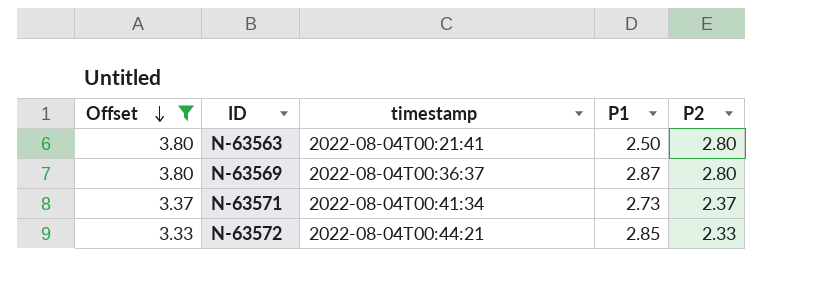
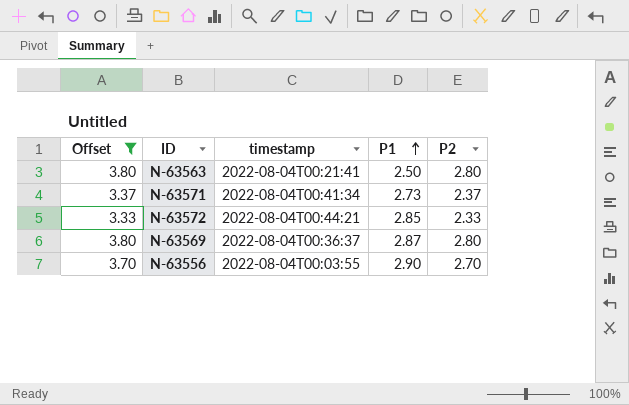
row order: Offset descending -> P1 ascending
row N-63556: none -> 3.70 | 2022-08-04T00:03:55 | 2.90 | 2.70

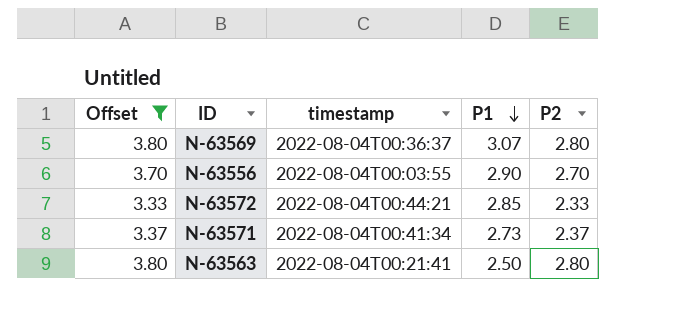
row order: P1 ascending -> P1 descending
N-63569 | P1: 2.87 -> 3.07

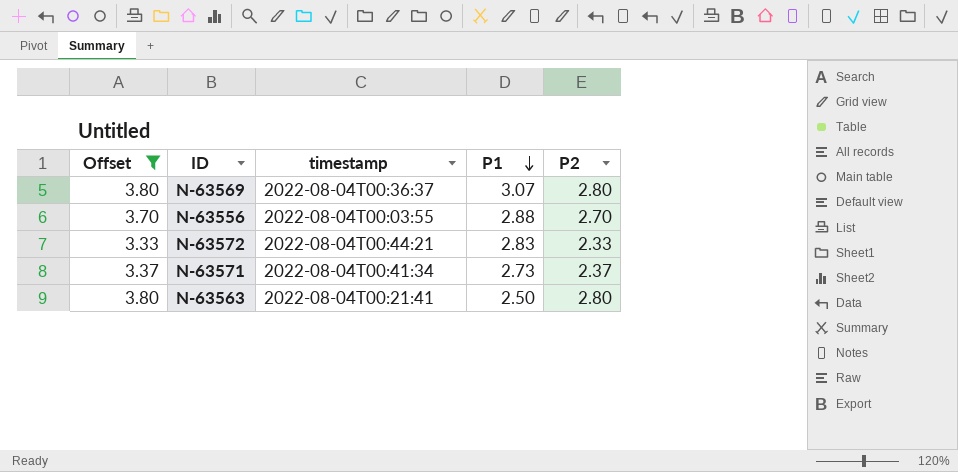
N-63556 | P1: 2.90 -> 2.88
N-63572 | P1: 2.85 -> 2.83

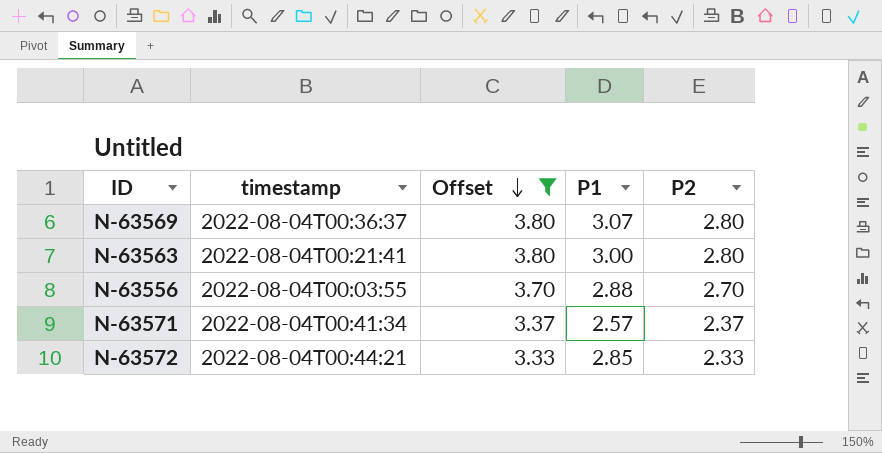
row order: P1 descending -> Offset descending
column Offset | position: 1 -> 3
N-63563 | P1: 2.50 -> 3.00
N-63571 | P1: 2.73 -> 2.57
N-63572 | P1: 2.83 -> 2.85

